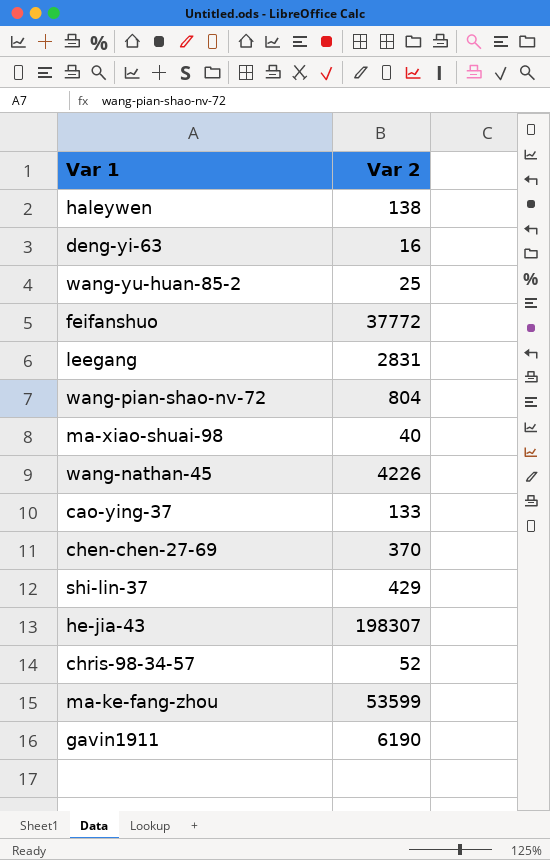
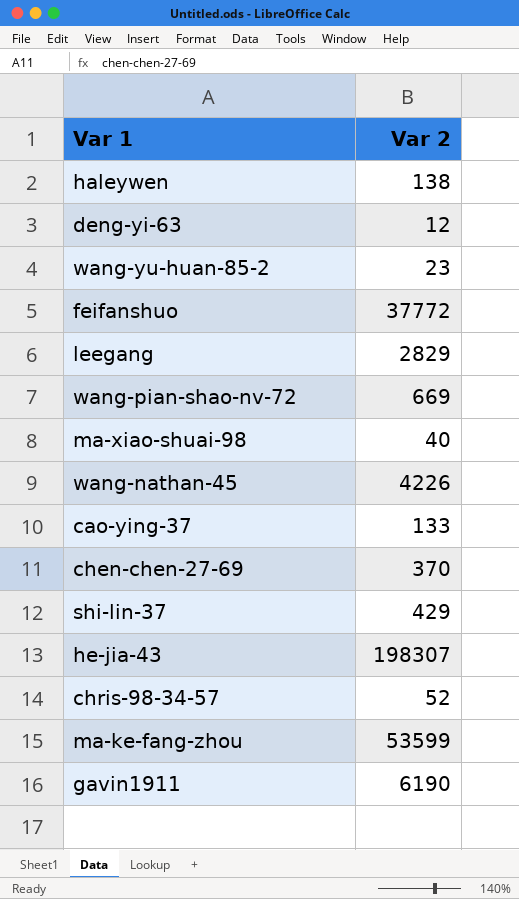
deng-yi-63 | Var 2: 16 -> 12
wang-yu-huan-85-2 | Var 2: 25 -> 23
leegang | Var 2: 2831 -> 2829
wang-pian-shao-nv-72 | Var 2: 804 -> 669

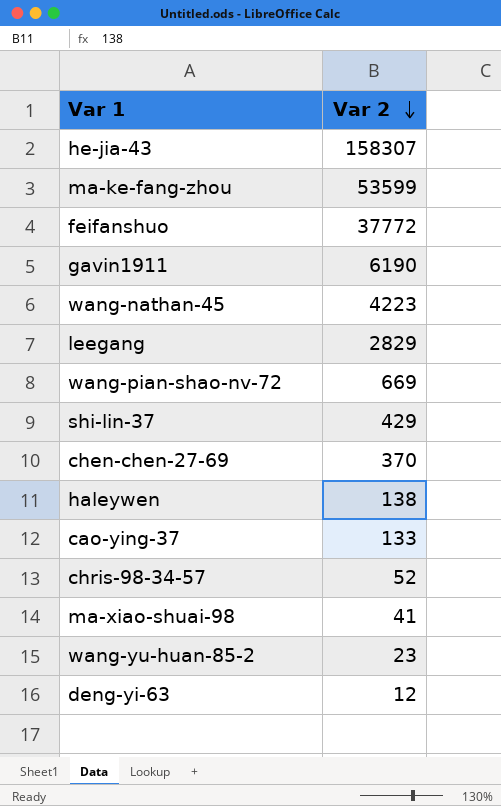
row order: none -> Var 2 descending
he-jia-43 | Var 2: 198307 -> 158307
wang-nathan-45 | Var 2: 4226 -> 4223
ma-xiao-shuai-98 | Var 2: 40 -> 41

